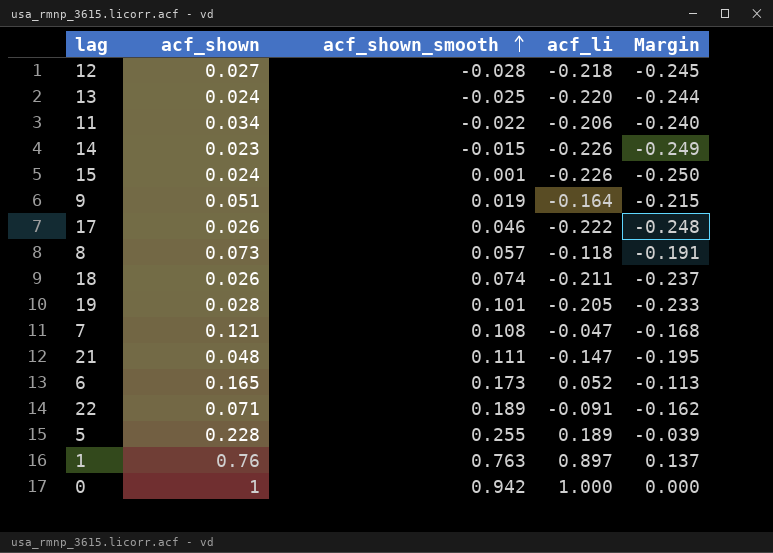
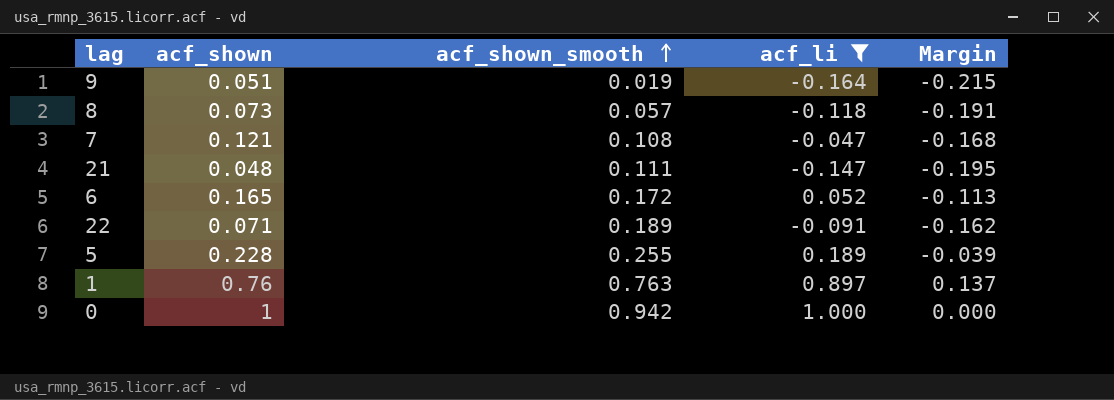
filter: none -> acf_li >= -0.164
6 | acf_shown_smooth: 0.173 -> 0.172

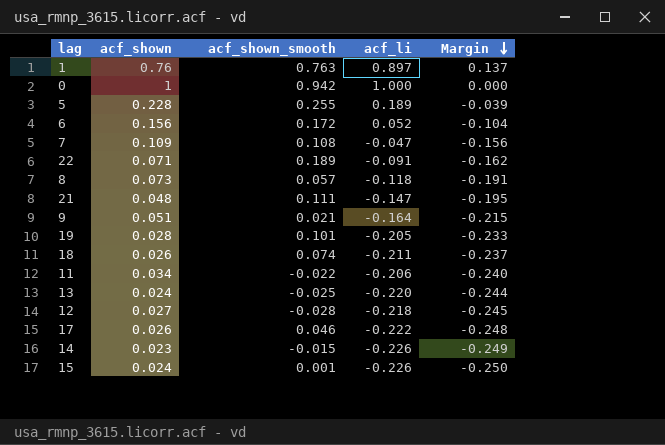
filter: acf_li >= -0.164 -> none
row order: acf_shown_smooth ascending -> Margin descending
6 | acf_shown: 0.165 -> 0.156
6 | Margin: -0.113 -> -0.104
7 | acf_shown: 0.121 -> 0.109
7 | Margin: -0.168 -> -0.156
9 | acf_shown_smooth: 0.019 -> 0.021

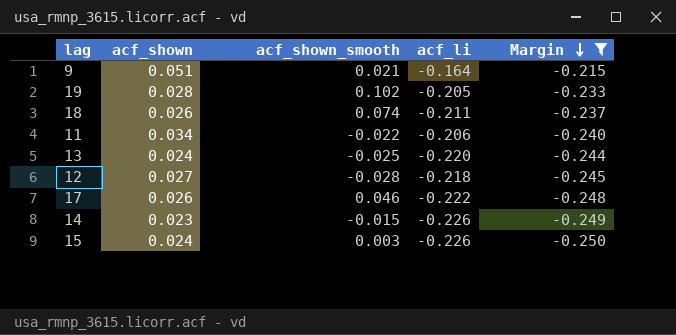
filter: none -> Margin <= -0.215
19 | acf_shown_smooth: 0.101 -> 0.102
15 | acf_shown_smooth: 0.001 -> 0.003

